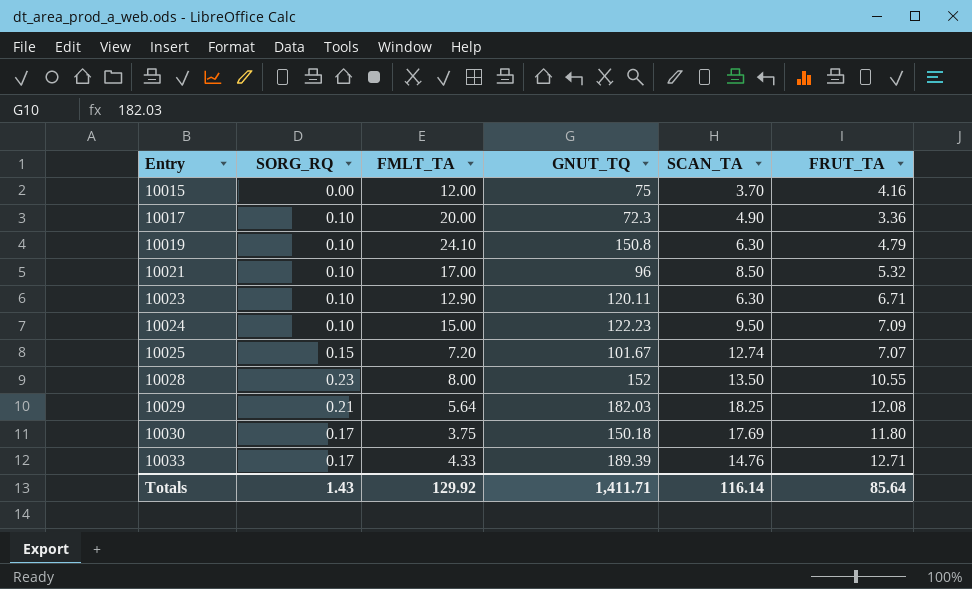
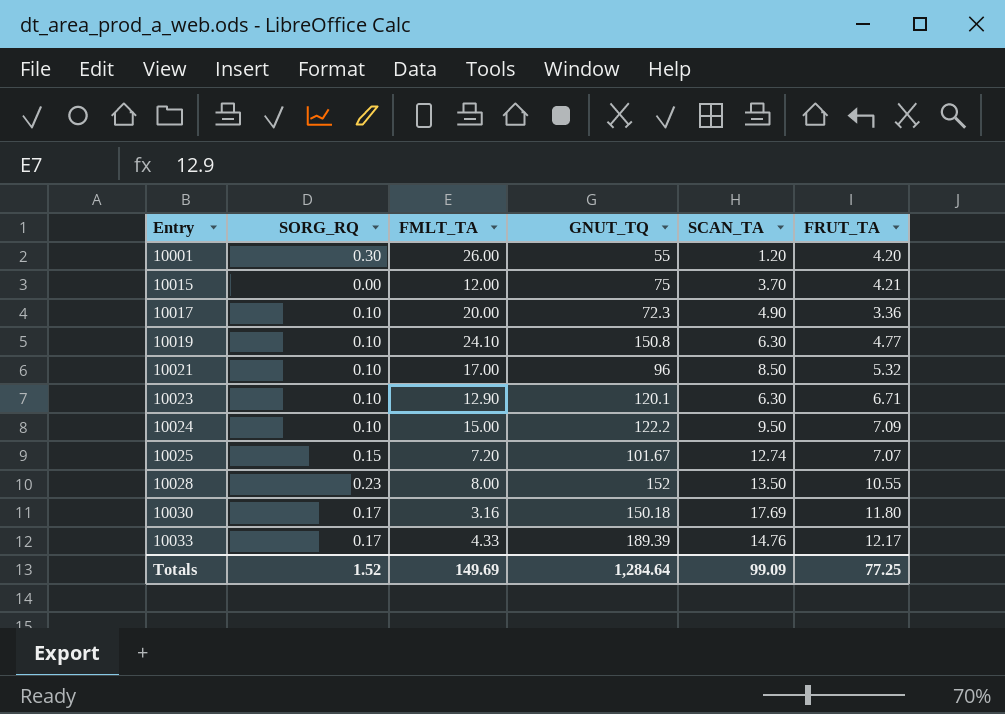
row 10029: 0.21 | 5.64 | 182.03 | 18.25 | 12.08 -> none
row 10001: none -> 0.30 | 26.00 | 55 | 1.20 | 4.20
10015 | FRUT_TA: 4.16 -> 4.21
10019 | FRUT_TA: 4.79 -> 4.77
10023 | GNUT_TQ: 120.11 -> 120.1
10024 | GNUT_TQ: 122.23 -> 122.2
10030 | FMLT_TA: 3.75 -> 3.16
10033 | FRUT_TA: 12.71 -> 12.17
Totals | SORG_RQ: 1.43 -> 1.52
Totals | FMLT_TA: 129.92 -> 149.69
Totals | GNUT_TQ: 1,411.71 -> 1,284.64
Totals | SCAN_TA: 116.14 -> 99.09
Totals | FRUT_TA: 85.64 -> 77.25

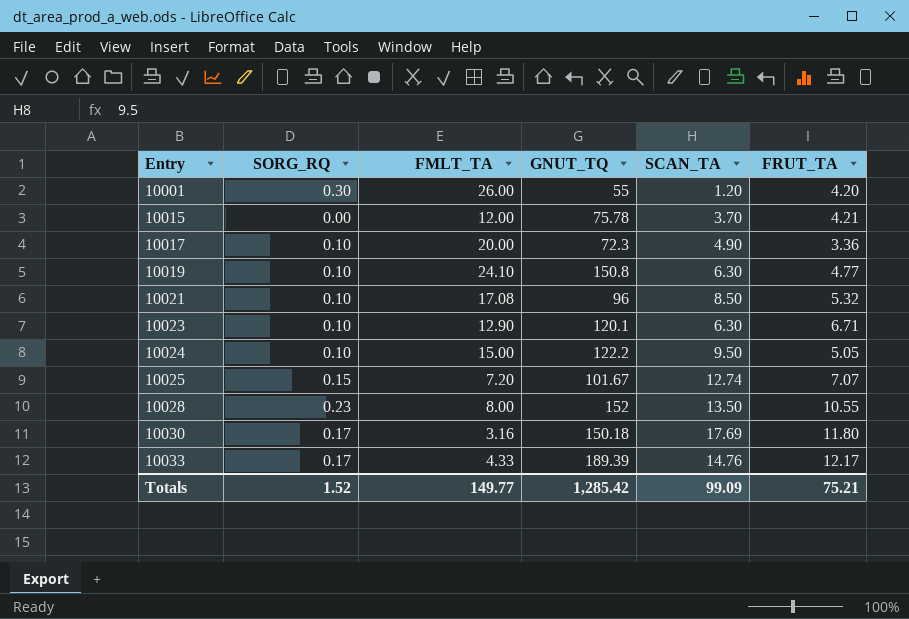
10015 | GNUT_TQ: 75 -> 75.78
10021 | FMLT_TA: 17.00 -> 17.08
10024 | FRUT_TA: 7.09 -> 5.05
Totals | FMLT_TA: 149.69 -> 149.77
Totals | GNUT_TQ: 1,284.64 -> 1,285.42
Totals | FRUT_TA: 77.25 -> 75.21

